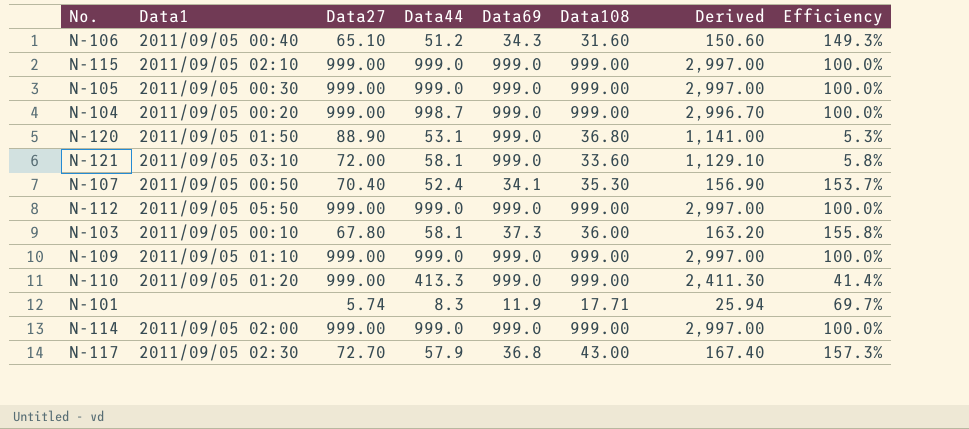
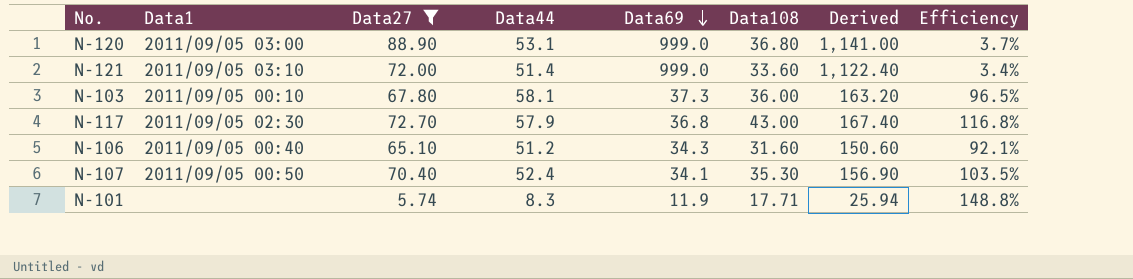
filter: none -> Data27 != 999.00
row order: none -> Data69 descending
column Efficiency | formula: [Data44] / [Data69] -> [Data108] / [Data69]
N-120 | Data1: 2011/09/05 01:50 -> 2011/09/05 03:00
N-121 | Data44: 58.1 -> 51.4
N-121 | Derived: 1,129.10 -> 1,122.40

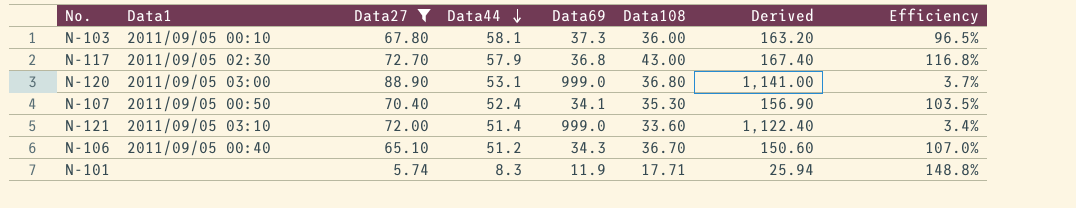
row order: Data69 descending -> Data44 descending
N-106 | Data108: 31.60 -> 36.70
N-106 | Efficiency: 92.1% -> 107.0%

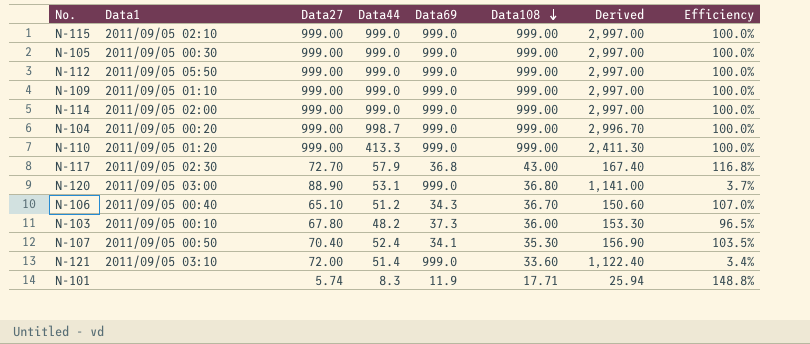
filter: Data27 != 999.00 -> none
row order: Data44 descending -> Data108 descending
N-103 | Data44: 58.1 -> 48.2
N-103 | Derived: 163.20 -> 153.30

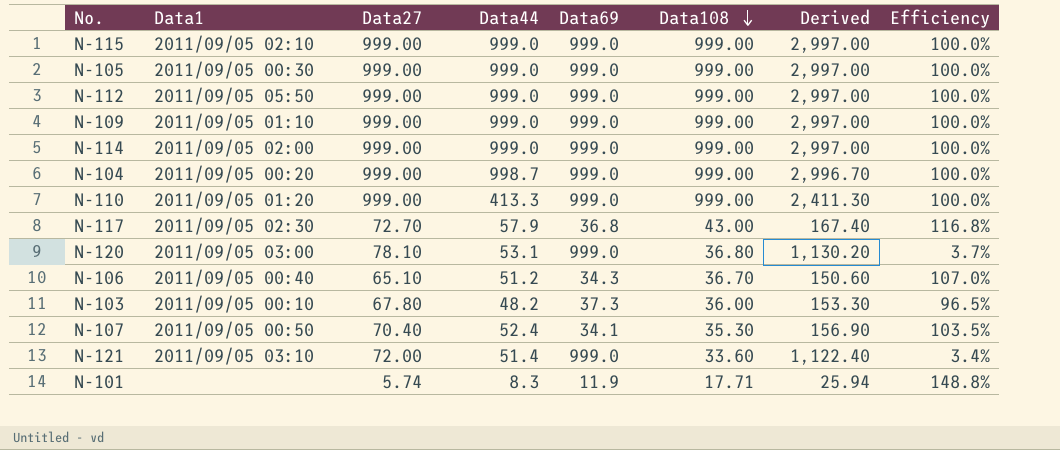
N-120 | Data27: 88.90 -> 78.10
N-120 | Derived: 1,141.00 -> 1,130.20

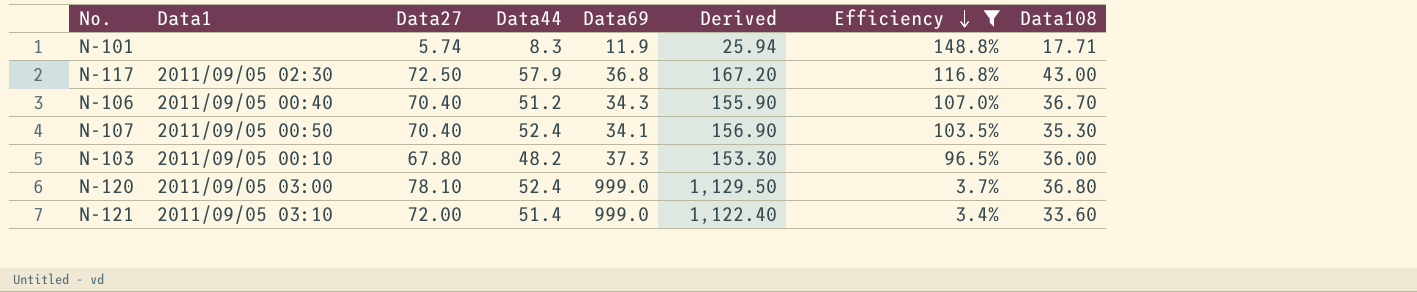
filter: none -> Efficiency != 100.0%
row order: Data108 descending -> Efficiency descending
column Data108 | position: 6 -> 8
N-117 | Data27: 72.70 -> 72.50
N-117 | Derived: 167.40 -> 167.20
N-106 | Data27: 65.10 -> 70.40
N-106 | Derived: 150.60 -> 155.90
N-120 | Data44: 53.1 -> 52.4
N-120 | Derived: 1,130.20 -> 1,129.50

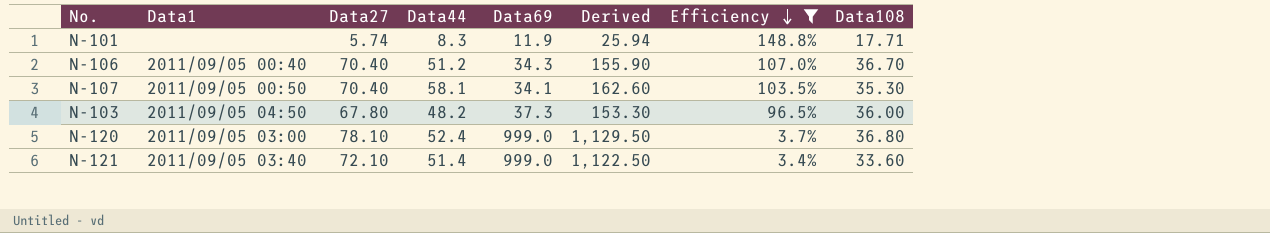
row N-117: 2011/09/05 02:30 | 72.50 | 57.9 | 36.8 | 167.20 | 116.8% | 43.00 -> none
N-107 | Data44: 52.4 -> 58.1
N-107 | Derived: 156.90 -> 162.60
N-103 | Data1: 2011/09/05 00:10 -> 2011/09/05 04:50
N-121 | Data1: 2011/09/05 03:10 -> 2011/09/05 03:40
N-121 | Data27: 72.00 -> 72.10
N-121 | Derived: 1,122.40 -> 1,122.50

